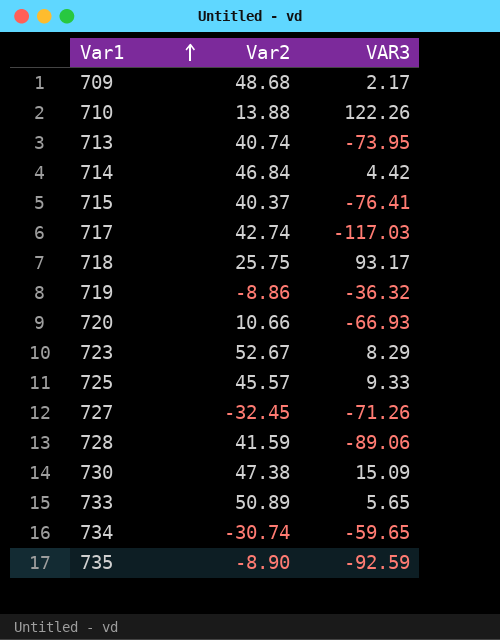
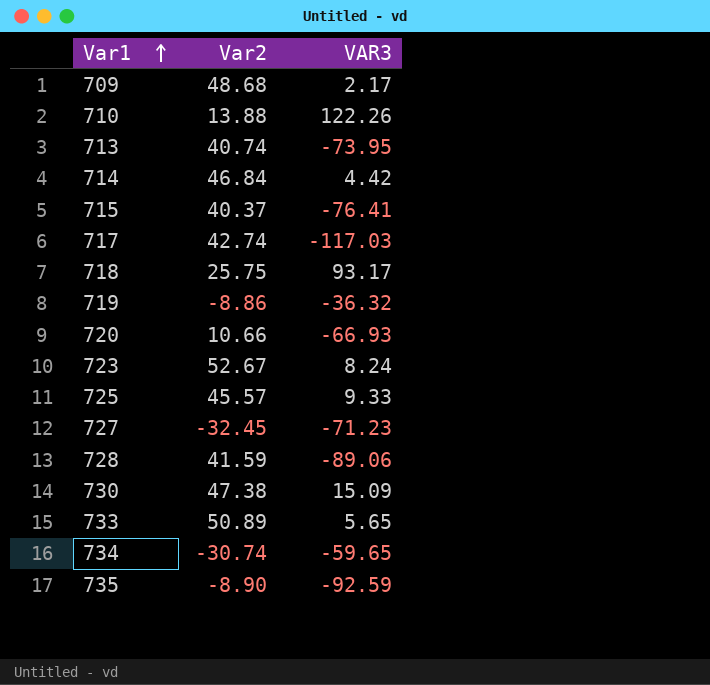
723 | VAR3: 8.29 -> 8.24
727 | VAR3: -71.26 -> -71.23

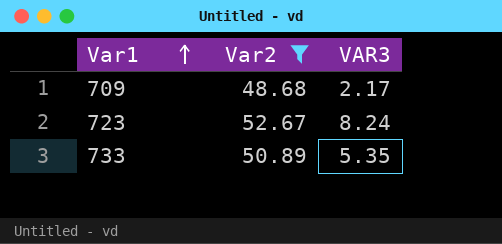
filter: none -> Var2 >= 48.68
733 | VAR3: 5.65 -> 5.35

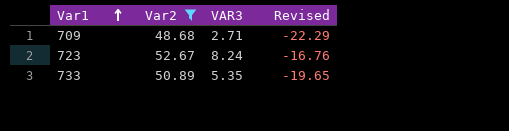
column Revised | formula: none -> [VAR3] - 25
709 | VAR3: 2.17 -> 2.71

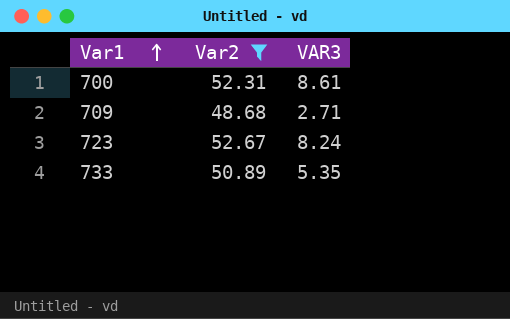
column Revised | formula: [VAR3] - 25 -> none
row 700: none -> 52.31 | 8.61

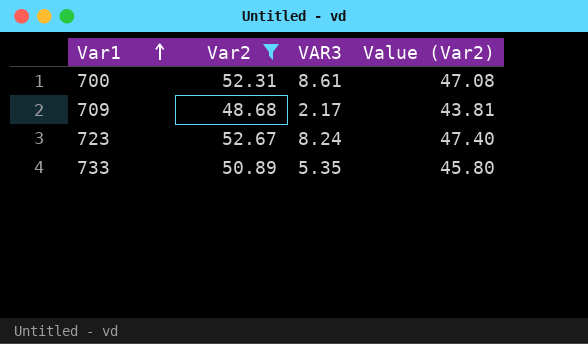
column Value (Var2) | formula: none -> [Var2] * 0.9
709 | VAR3: 2.71 -> 2.17

